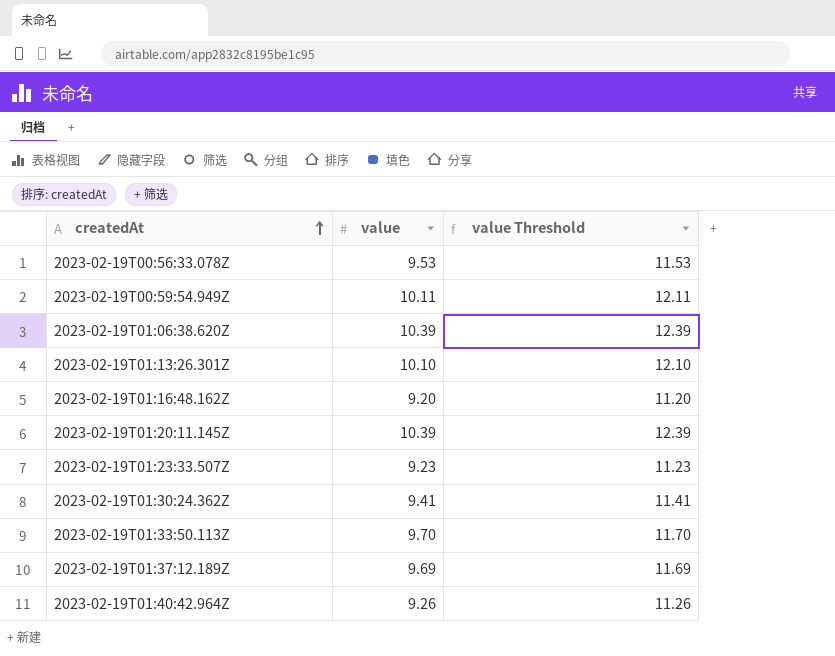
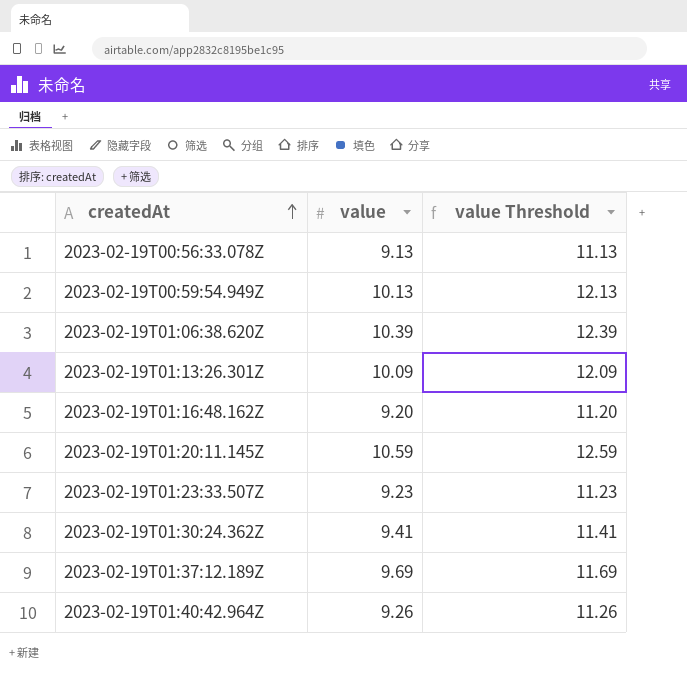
row 2023-02-19T01:33:50.113Z: 9.70 | 11.70 -> none
2023-02-19T00:56:33.078Z | value: 9.53 -> 9.13
2023-02-19T00:56:33.078Z | value Threshold: 11.53 -> 11.13
2023-02-19T00:59:54.949Z | value: 10.11 -> 10.13
2023-02-19T00:59:54.949Z | value Threshold: 12.11 -> 12.13
2023-02-19T01:13:26.301Z | value: 10.10 -> 10.09
2023-02-19T01:13:26.301Z | value Threshold: 12.10 -> 12.09
2023-02-19T01:20:11.145Z | value: 10.39 -> 10.59
2023-02-19T01:20:11.145Z | value Threshold: 12.39 -> 12.59

